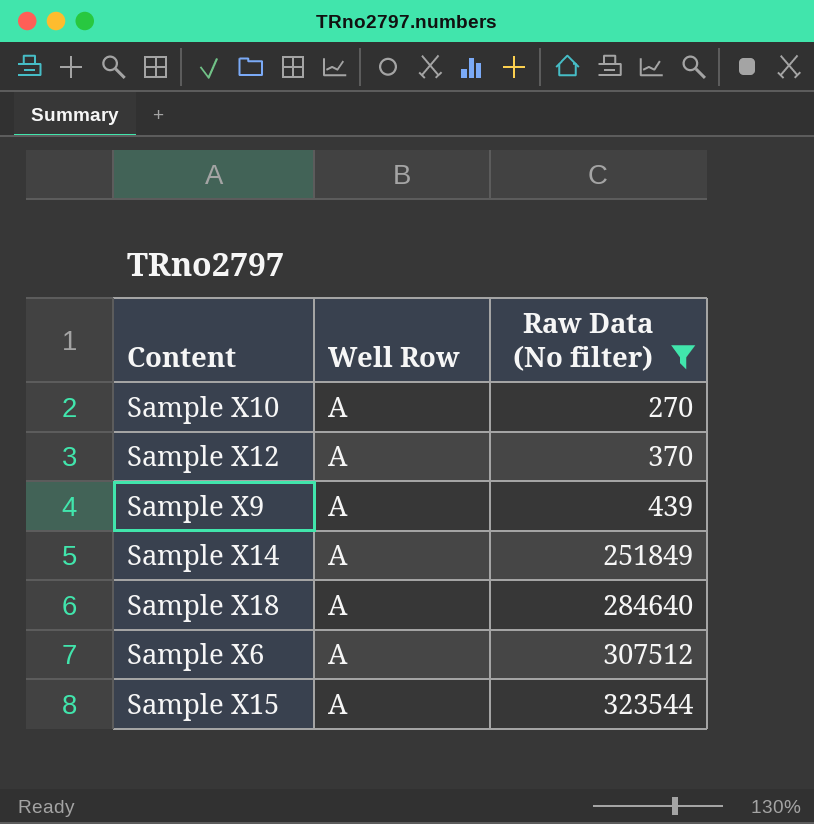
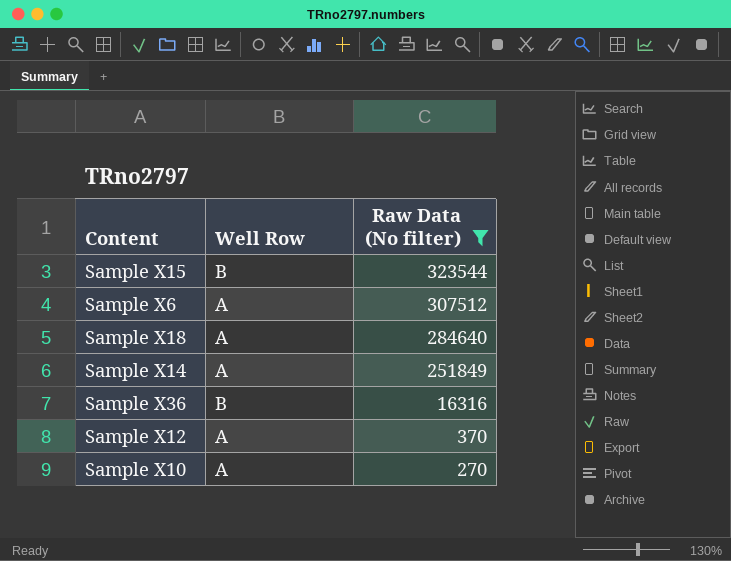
row order: Raw Data (No filter) ascending -> Raw Data (No filter) descending
row Sample X9: A | 439 -> none
Sample X15 | Well Row: A -> B
row Sample X36: none -> B | 16316

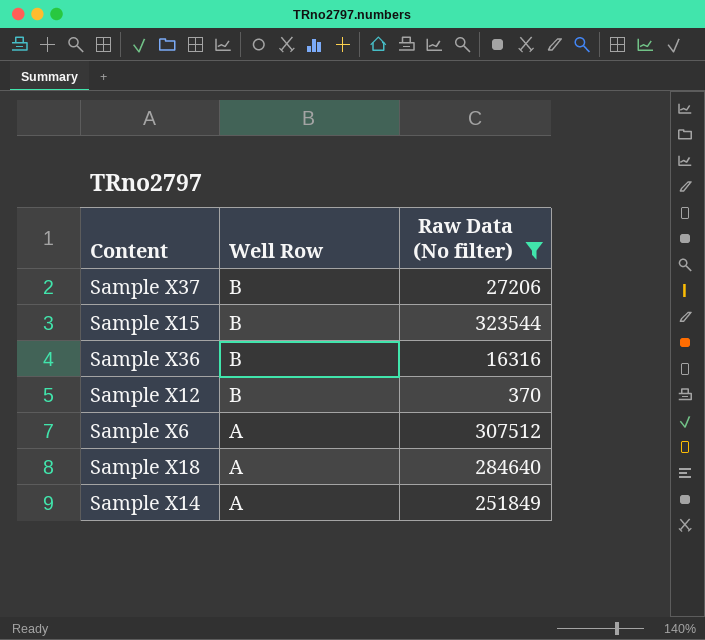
row order: Raw Data (No filter) descending -> Well Row descending
row Sample X10: A | 270 -> none
row Sample X37: none -> B | 27206
Sample X12 | Well Row: A -> B

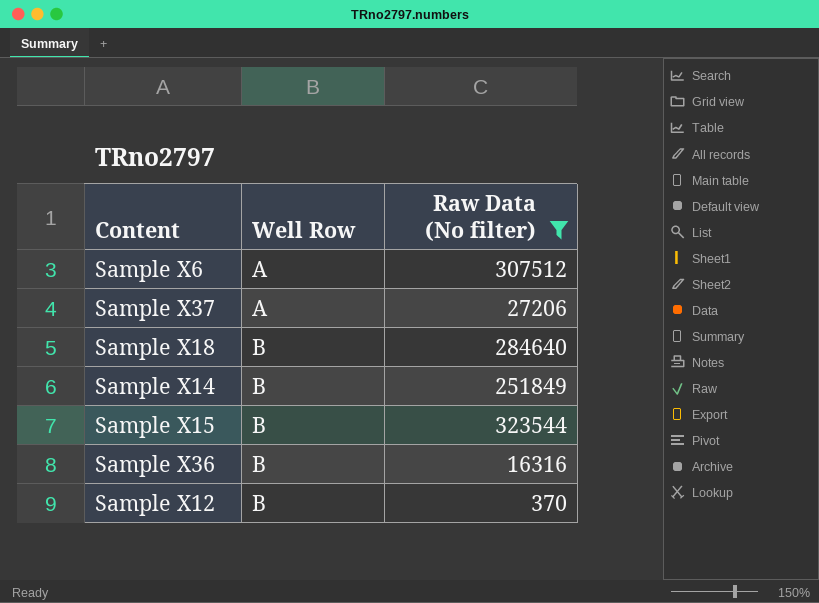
row order: Well Row descending -> Well Row ascending
Sample X37 | Well Row: B -> A
Sample X18 | Well Row: A -> B
Sample X14 | Well Row: A -> B

